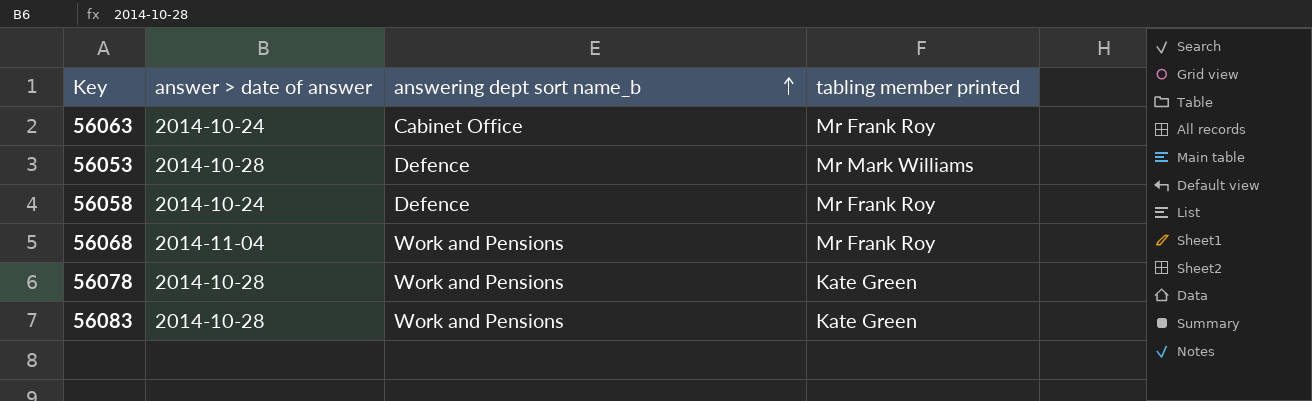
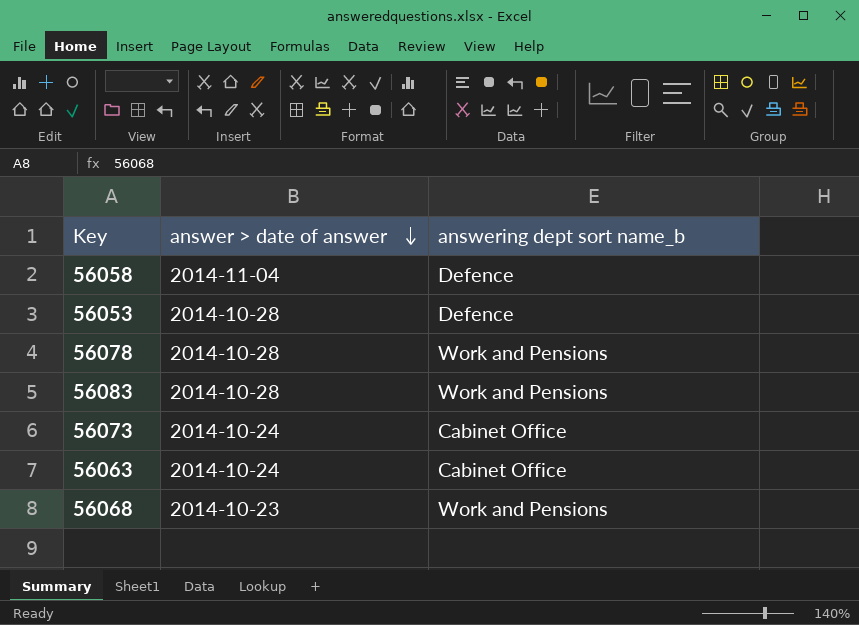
row order: answering dept sort name_b ascending -> answer > date of answer descending
column tabling member printed | position: 4 -> none
56058 | answer > date of answer: 2014-10-24 -> 2014-11-04
row 56073: none -> 2014-10-24 | Cabinet Office
56068 | answer > date of answer: 2014-11-04 -> 2014-10-23

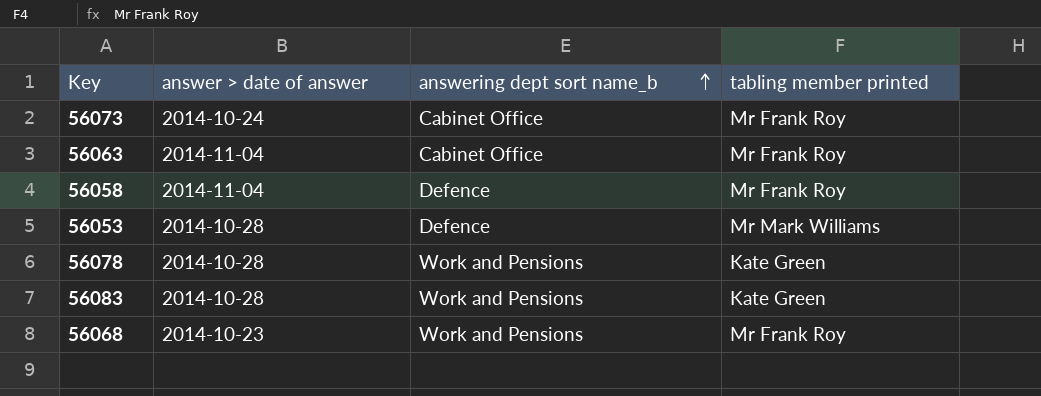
row order: answer > date of answer descending -> answering dept sort name_b ascending
column tabling member printed | position: none -> 4
56063 | answer > date of answer: 2014-10-24 -> 2014-11-04

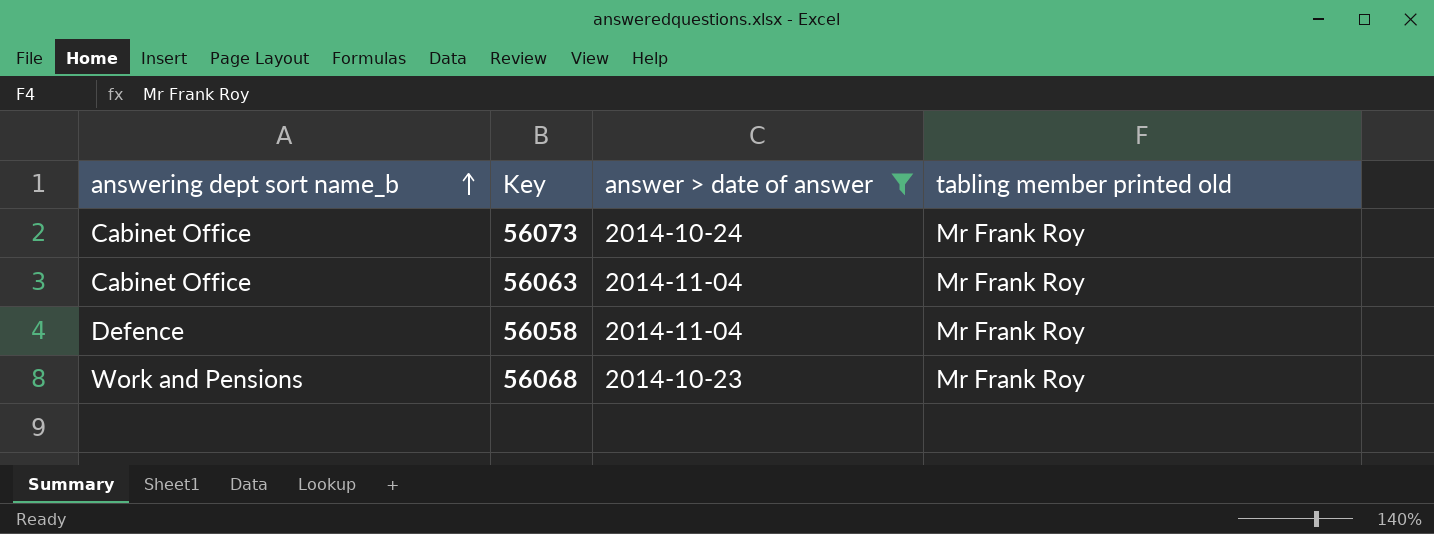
filter: none -> answer > date of answer != 2014-10-28
column answering dept sort name_b | position: 3 -> 1
column name: tabling member printed -> tabling member printed old

